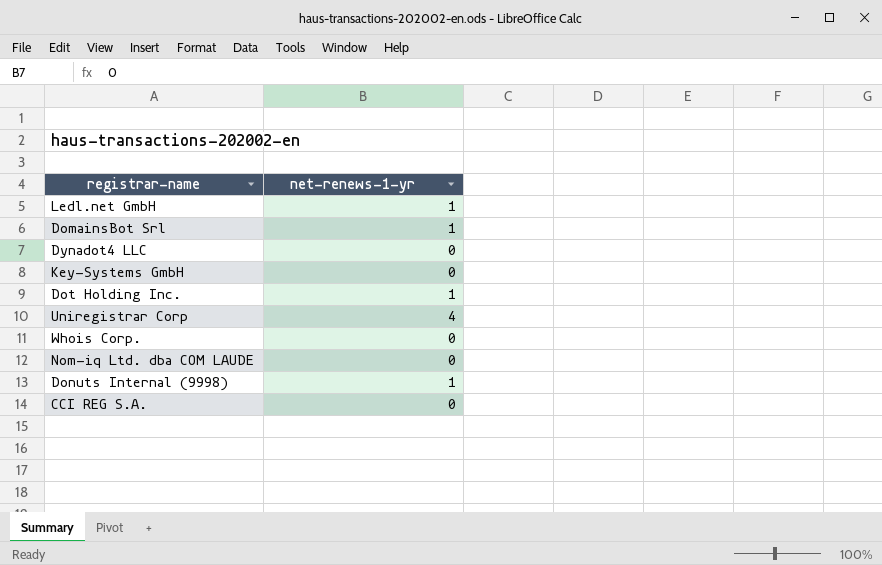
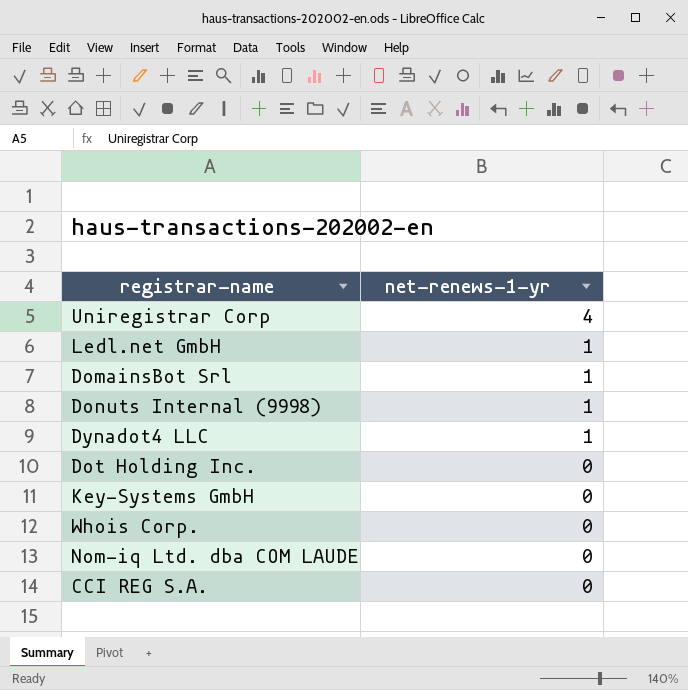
row order: none -> net-renews-1-yr descending
Dynadot4 LLC | net-renews-1-yr: 0 -> 1
Dot Holding Inc. | net-renews-1-yr: 1 -> 0

